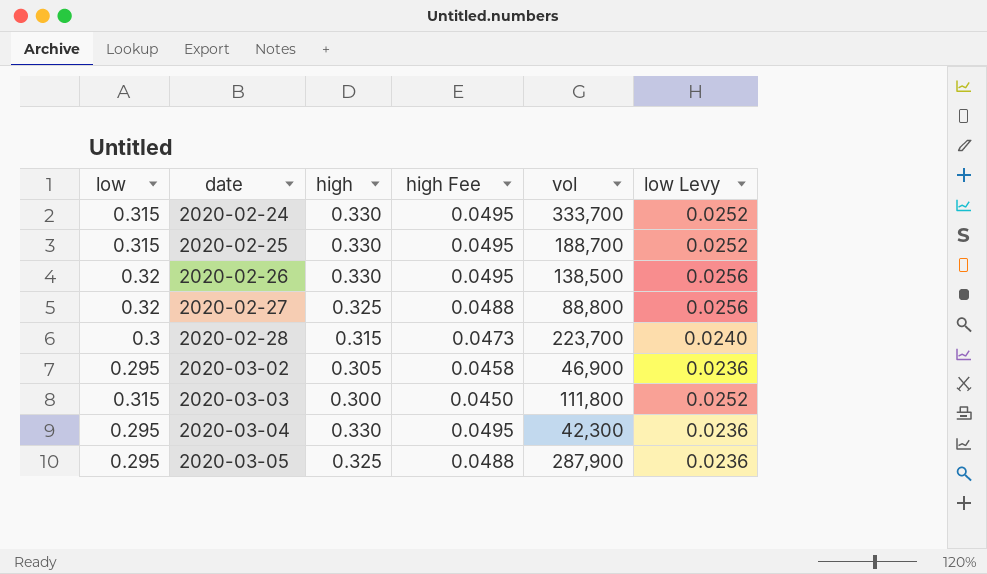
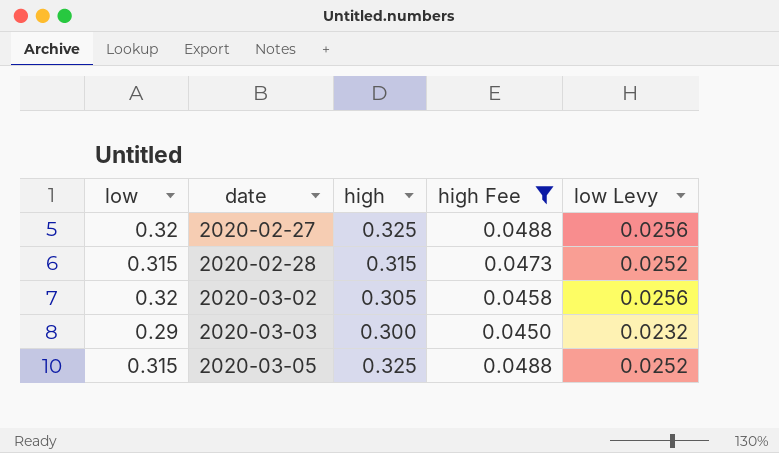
filter: none -> high Fee != 0.0495
column vol | position: 5 -> none
2020-02-28 | low: 0.3 -> 0.315
2020-02-28 | low Levy: 0.0240 -> 0.0252
2020-03-02 | low: 0.295 -> 0.32
2020-03-02 | low Levy: 0.0236 -> 0.0256
2020-03-03 | low: 0.315 -> 0.29
2020-03-03 | low Levy: 0.0252 -> 0.0232
2020-03-05 | low: 0.295 -> 0.315
2020-03-05 | low Levy: 0.0236 -> 0.0252

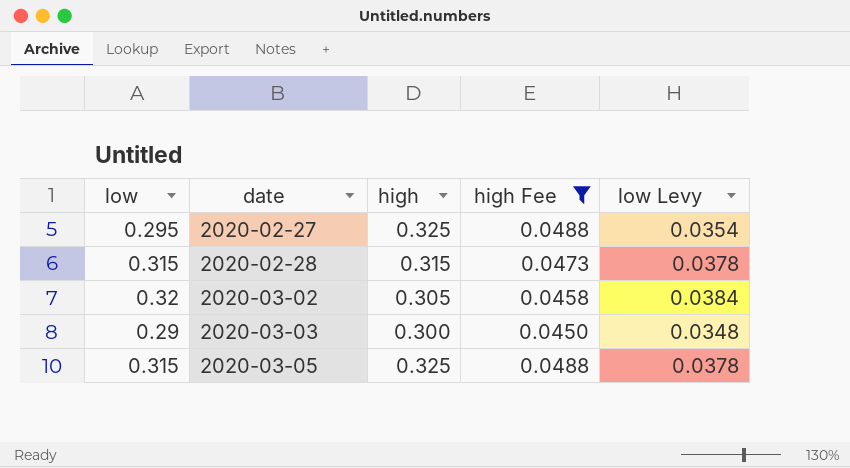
column low Levy | formula: [low] * 0.08 -> [low] * 0.12
2020-02-27 | low: 0.32 -> 0.295

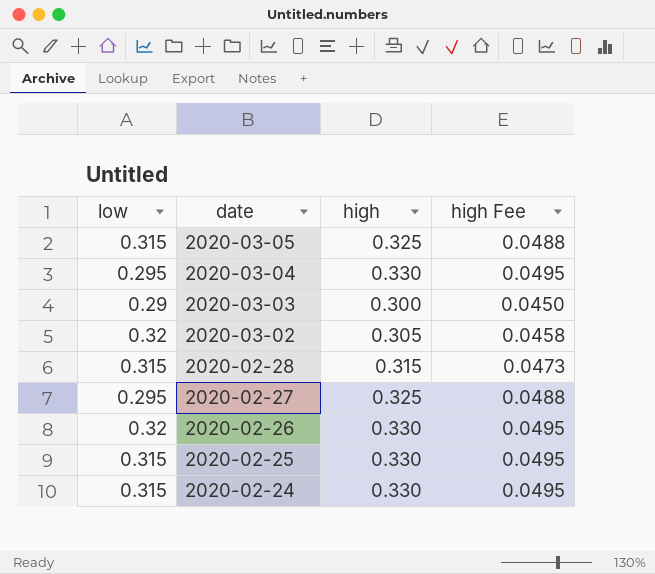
filter: high Fee != 0.0495 -> none
row order: date ascending -> date descending
column low Levy | formula: [low] * 0.12 -> none

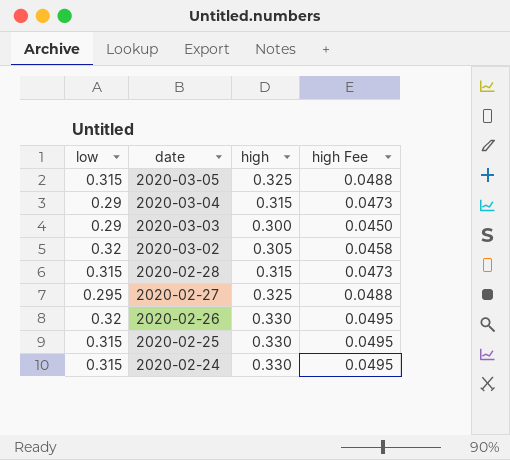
2020-03-04 | low: 0.295 -> 0.29
2020-03-04 | high: 0.330 -> 0.315
2020-03-04 | high Fee: 0.0495 -> 0.0473

